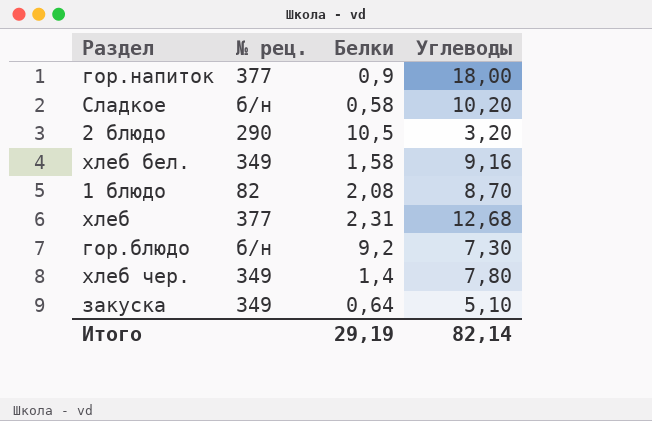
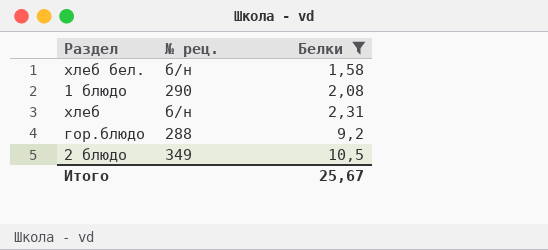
filter: none -> Белки >= 1,58
row order: none -> Белки ascending
column Углеводы | position: 4 -> none
хлеб бел. | № рец.: 349 -> б/н
1 блюдо | № рец.: 82 -> 290
хлеб | № рец.: 377 -> б/н
гор.блюдо | № рец.: б/н -> 288
2 блюдо | № рец.: 290 -> 349
Итого | Белки: 29,19 -> 25,67

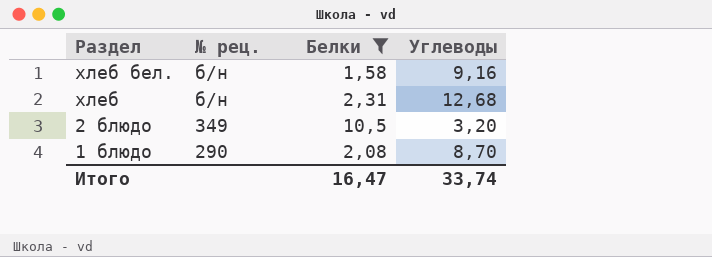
row order: Белки ascending -> Раздел descending
column Углеводы | position: none -> 4
row гор.блюдо: 288 | 9,2 -> none
Итого | Белки: 25,67 -> 16,47

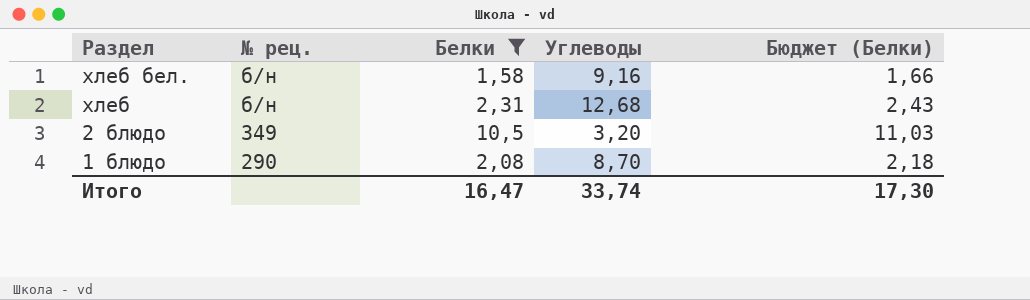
column Бюджет (Белки) | formula: none -> [Белки] * 1,05

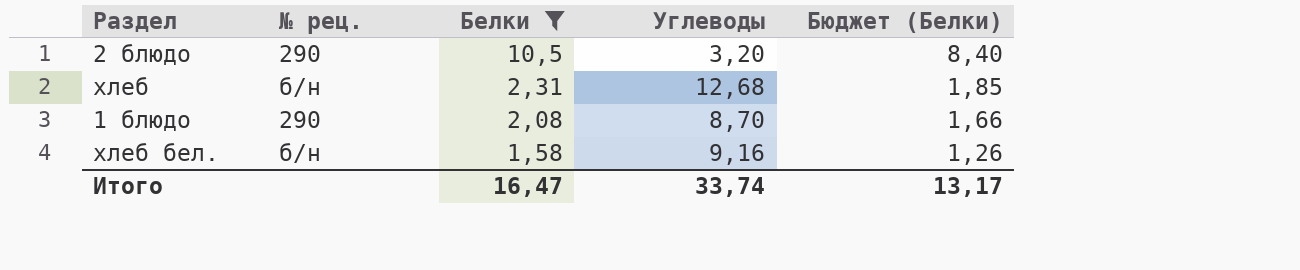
row order: Раздел descending -> Белки descending
column Бюджет (Белки) | formula: [Белки] * 1,05 -> [Белки] * 0,8
2 блюдо | № рец.: 349 -> 290
Итого | Бюджет (Белки): 17,30 -> 13,17

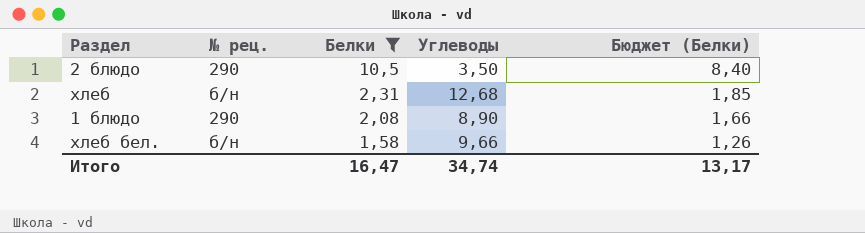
2 блюдо | Углеводы: 3,20 -> 3,50
1 блюдо | Углеводы: 8,70 -> 8,90
хлеб бел. | Углеводы: 9,16 -> 9,66
Итого | Углеводы: 33,74 -> 34,74

